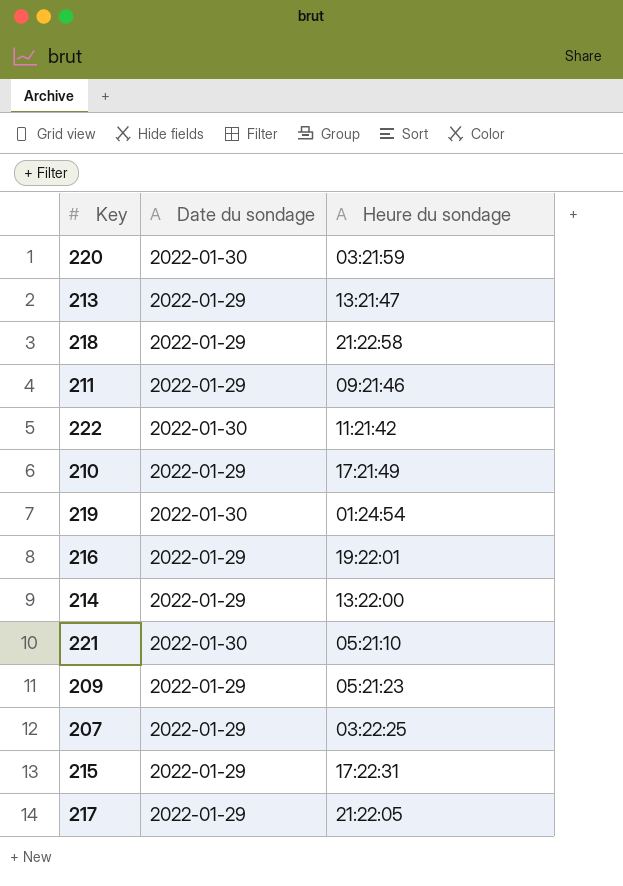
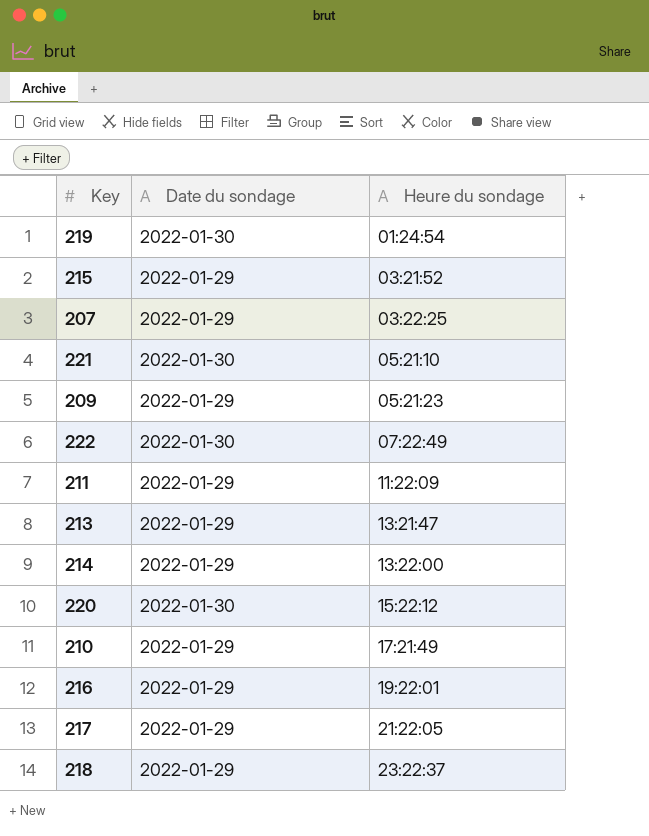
row order: none -> Heure du sondage ascending
215 | Heure du sondage: 17:22:31 -> 03:21:52
222 | Heure du sondage: 11:21:42 -> 07:22:49
211 | Heure du sondage: 09:21:46 -> 11:22:09
220 | Heure du sondage: 03:21:59 -> 15:22:12
218 | Heure du sondage: 21:22:58 -> 23:22:37

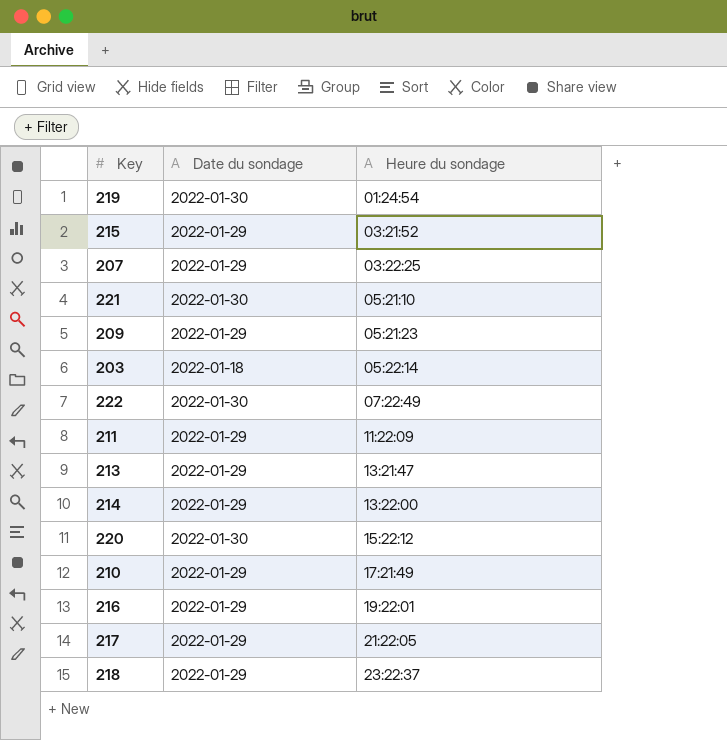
row 203: none -> 2022-01-18 | 05:22:14

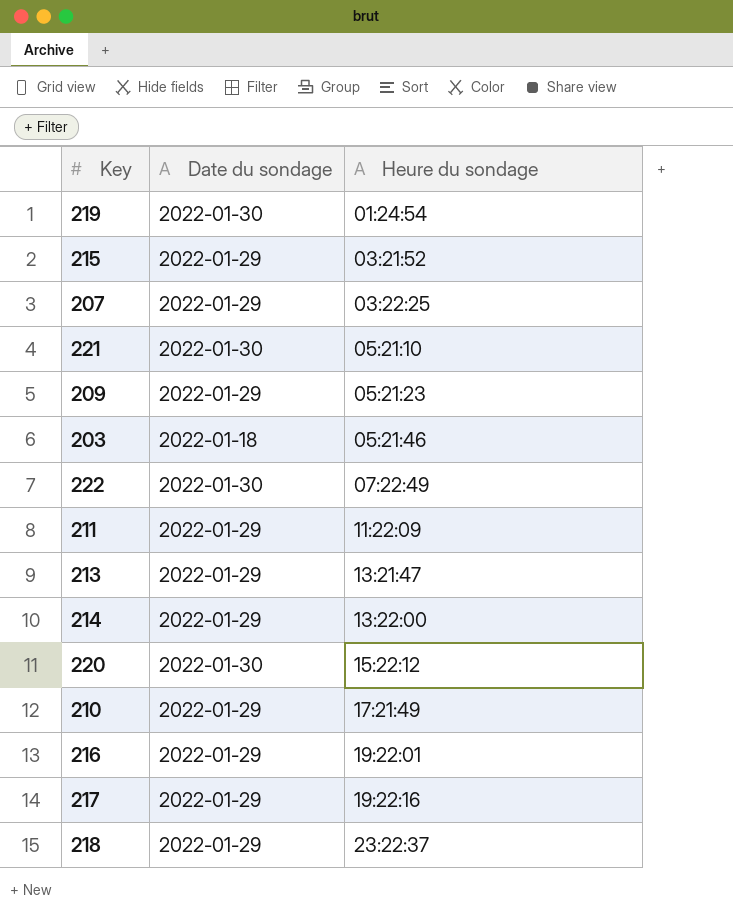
203 | Heure du sondage: 05:22:14 -> 05:21:46
217 | Heure du sondage: 21:22:05 -> 19:22:16

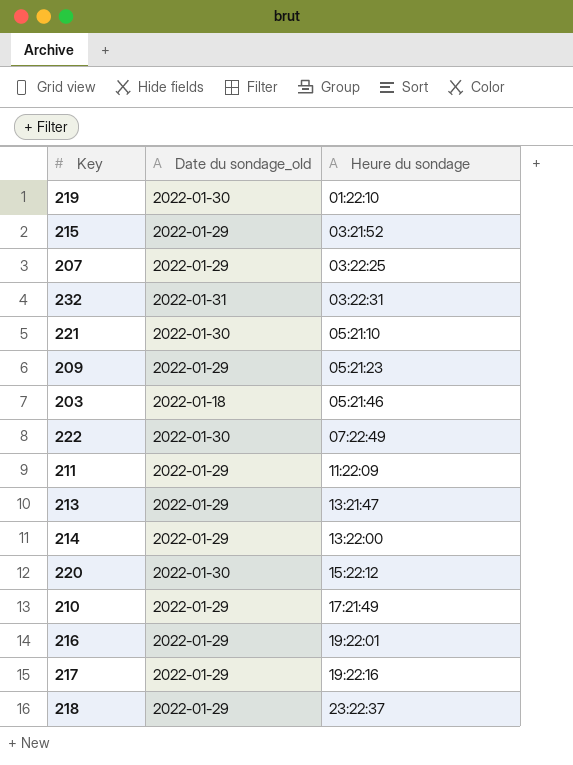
column name: Date du sondage -> Date du sondage_old
219 | Heure du sondage: 01:24:54 -> 01:22:10
row 232: none -> 2022-01-31 | 03:22:31

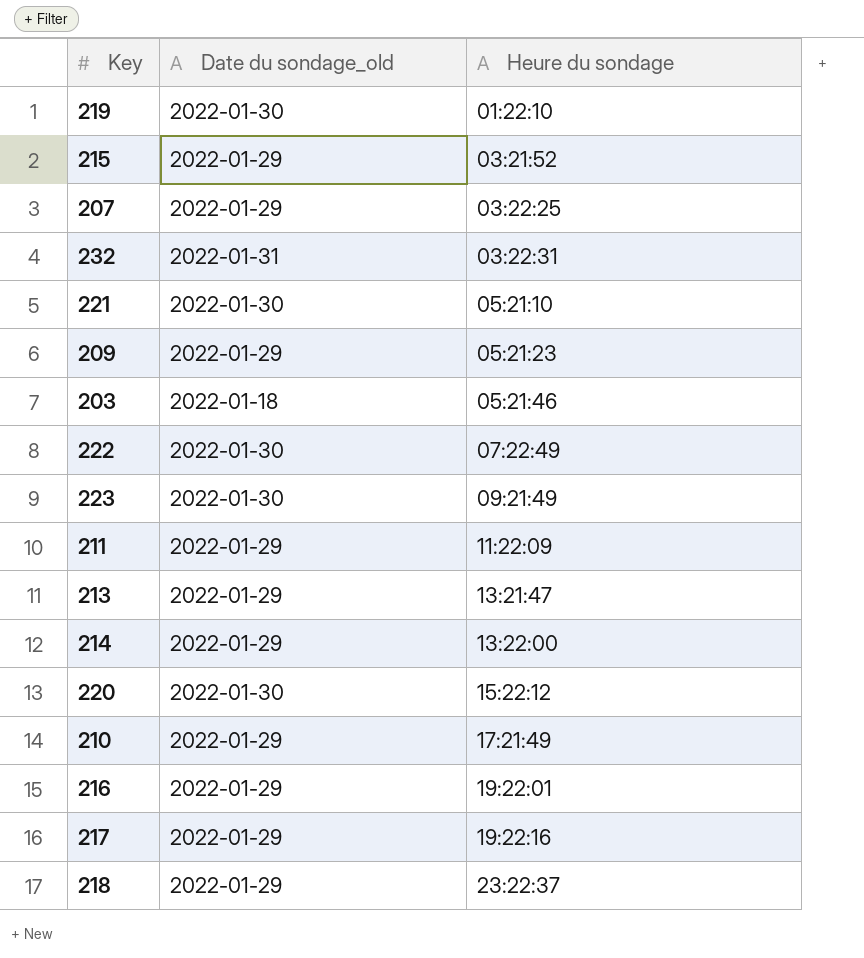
row 223: none -> 2022-01-30 | 09:21:49

